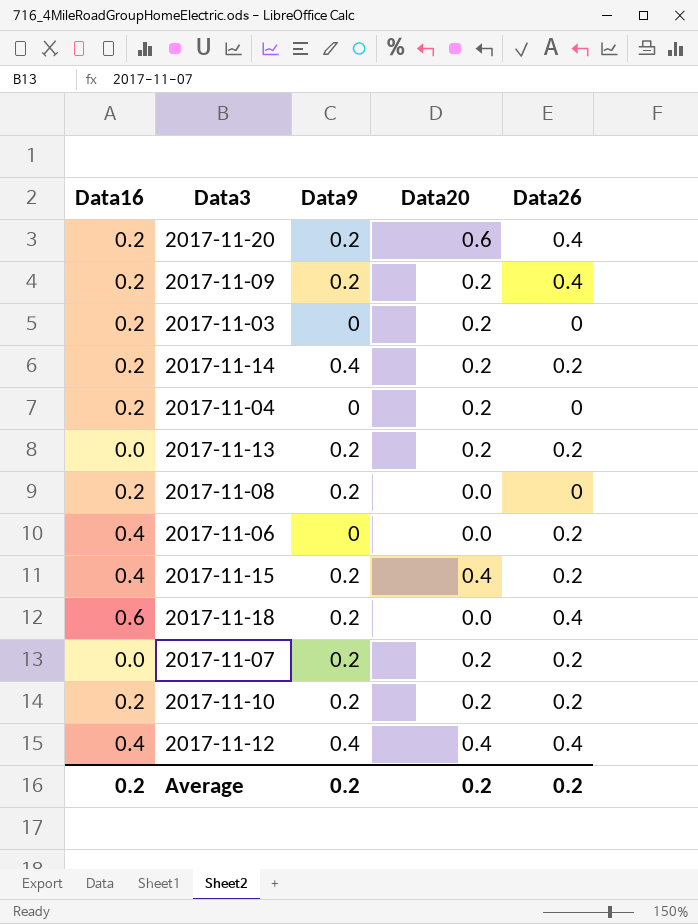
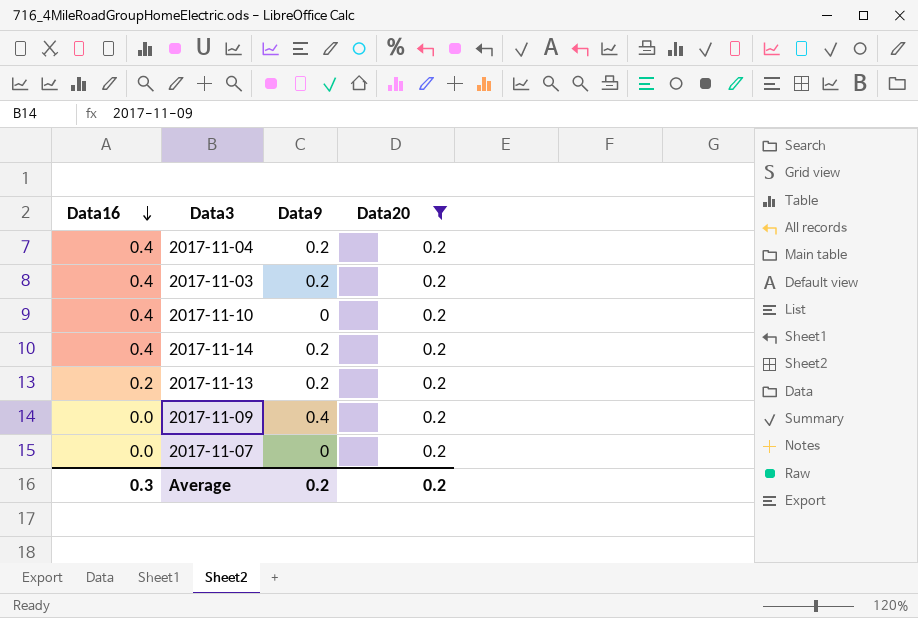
filter: none -> Data20 = 0.2
row order: none -> Data16 descending
column Data26 | position: 5 -> none
2017-11-04 | Data16: 0.2 -> 0.4
2017-11-04 | Data9: 0 -> 0.2
2017-11-03 | Data16: 0.2 -> 0.4
2017-11-03 | Data9: 0 -> 0.2
2017-11-10 | Data16: 0.2 -> 0.4
2017-11-10 | Data9: 0.2 -> 0
2017-11-14 | Data16: 0.2 -> 0.4
2017-11-14 | Data9: 0.4 -> 0.2
2017-11-13 | Data16: 0.0 -> 0.2
2017-11-09 | Data16: 0.2 -> 0.0
2017-11-09 | Data9: 0.2 -> 0.4
2017-11-07 | Data9: 0.2 -> 0
Average | Data16: 0.2 -> 0.3

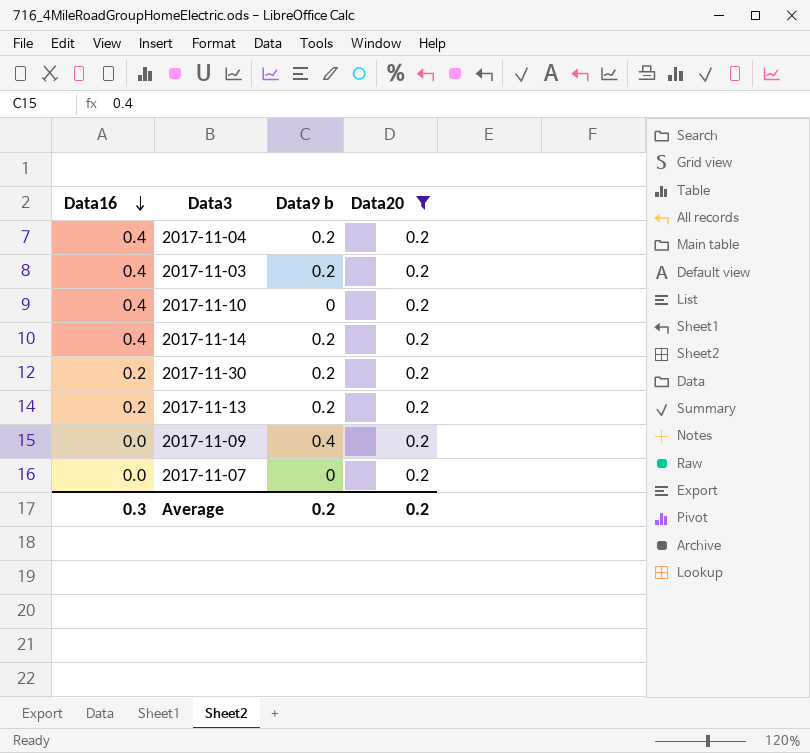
column name: Data9 -> Data9 b
row 2017-11-30: none -> 0.2 | 0.2 | 0.2

